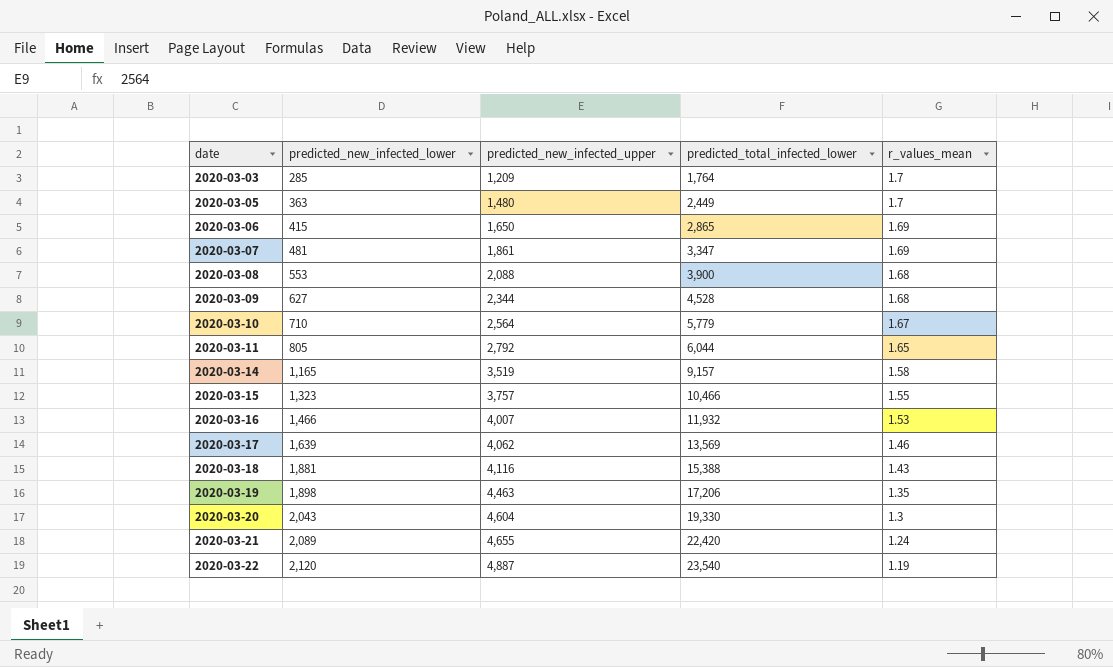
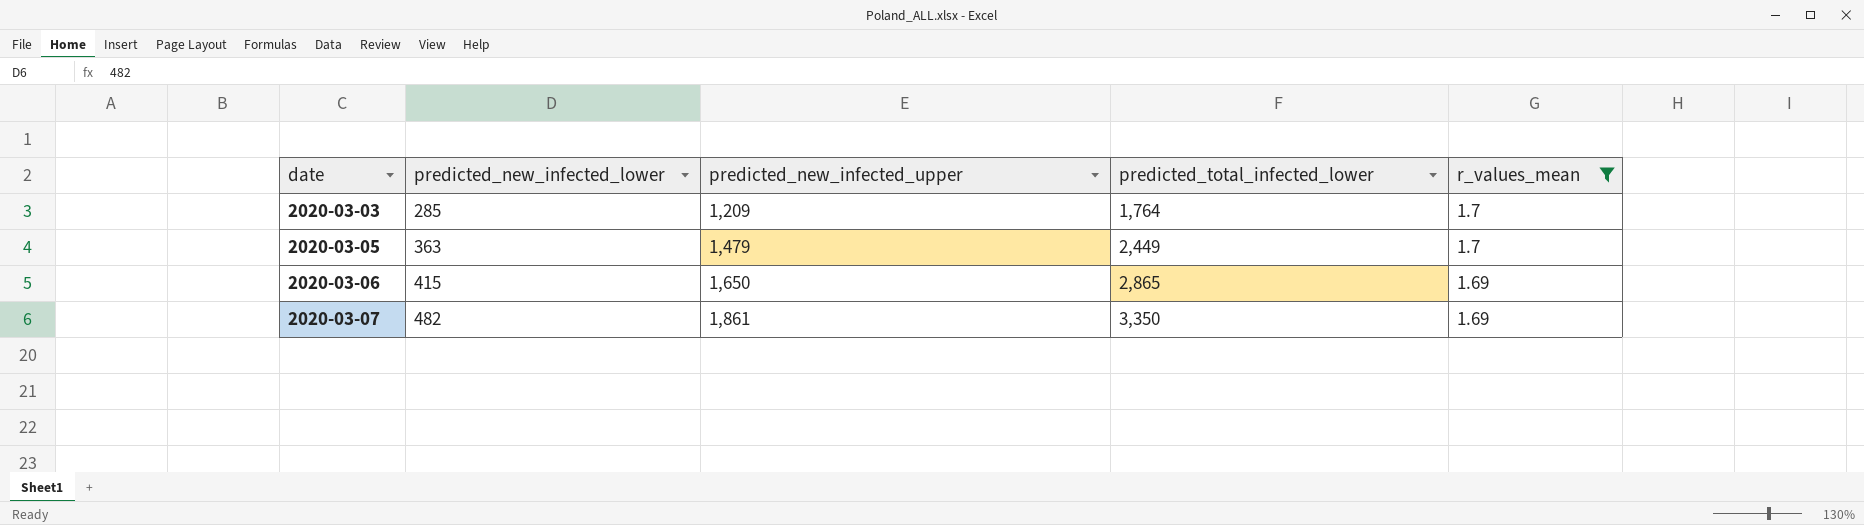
filter: none -> r_values_mean >= 1.69
2020-03-05 | predicted_new_infected_upper: 1,480 -> 1,479
2020-03-07 | predicted_new_infected_lower: 481 -> 482
2020-03-07 | predicted_total_infected_lower: 3,347 -> 3,350

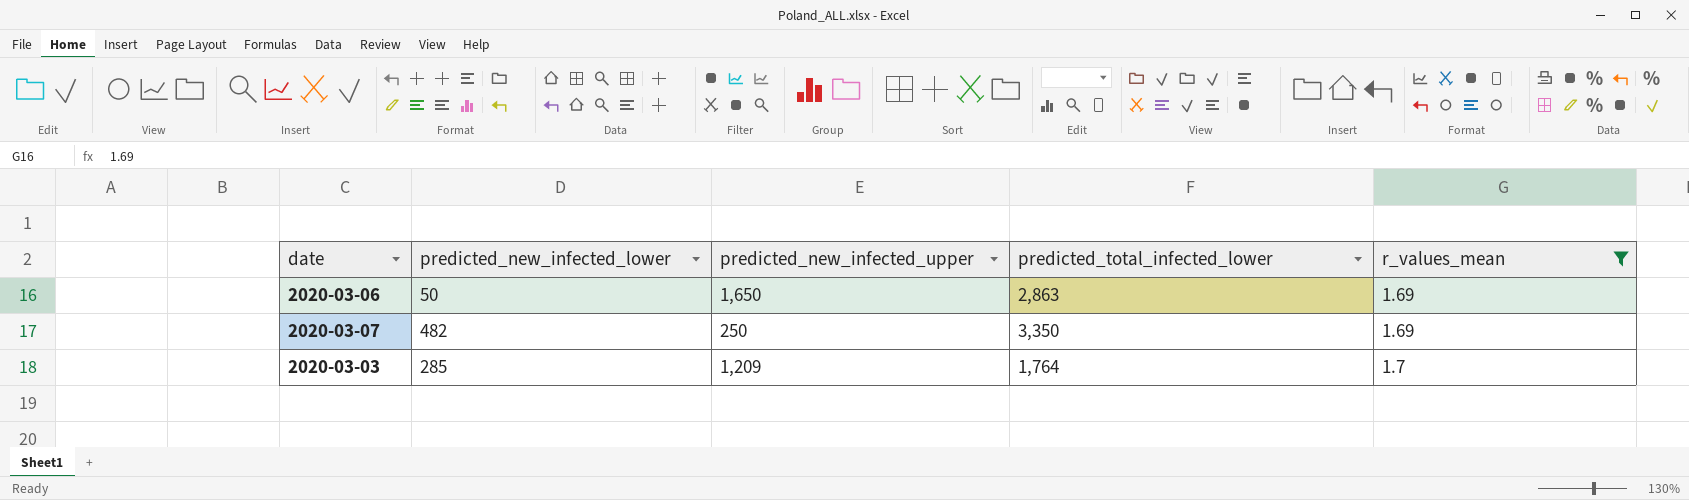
row order: date ascending -> r_values_mean ascending
row 2020-03-05: 363 | 1,479 | 2,449 | 1.7 -> none
2020-03-06 | predicted_new_infected_lower: 415 -> 50
2020-03-06 | predicted_total_infected_lower: 2,865 -> 2,863
2020-03-07 | predicted_new_infected_upper: 1,861 -> 250

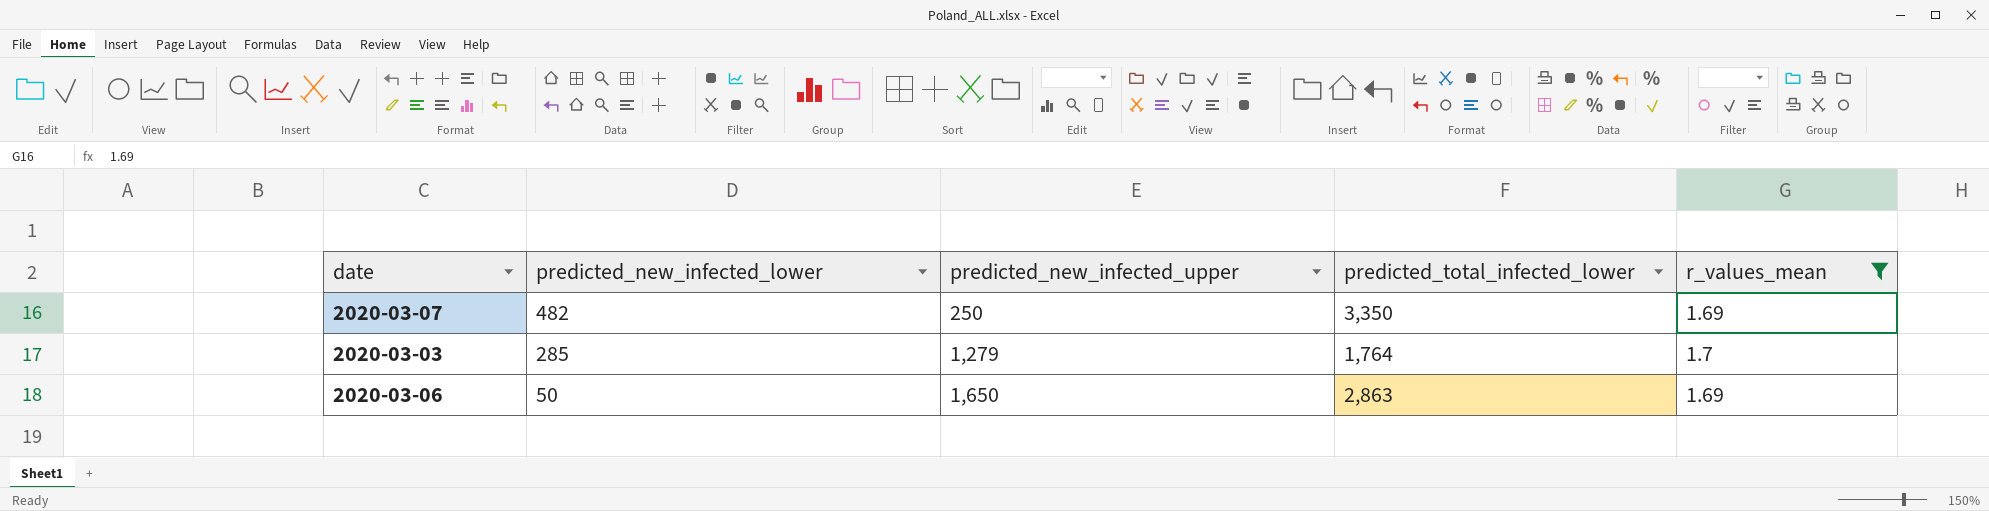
row order: r_values_mean ascending -> predicted_new_infected_lower descending
2020-03-03 | predicted_new_infected_upper: 1,209 -> 1,279

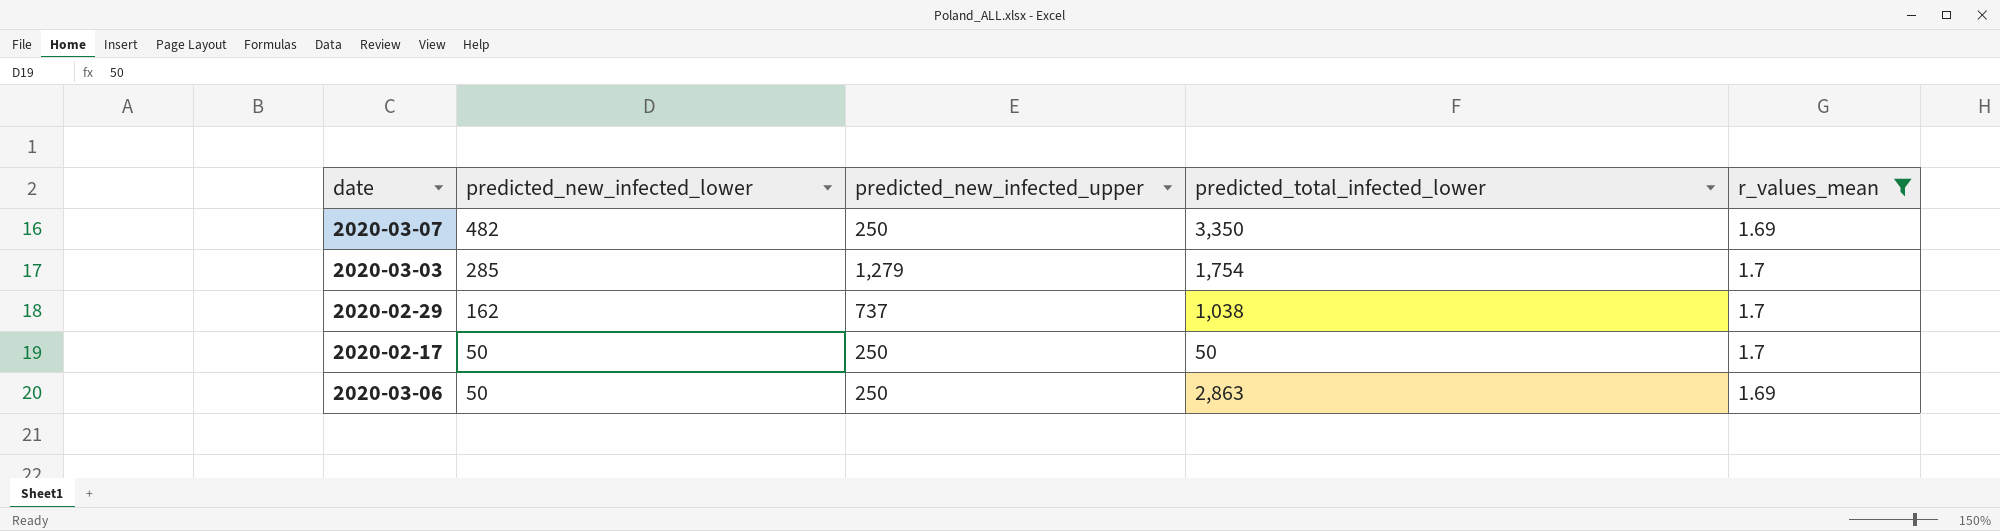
2020-03-03 | predicted_total_infected_lower: 1,764 -> 1,754
row 2020-02-29: none -> 162 | 737 | 1,038 | 1.7
row 2020-02-17: none -> 50 | 250 | 50 | 1.7
2020-03-06 | predicted_new_infected_upper: 1,650 -> 250

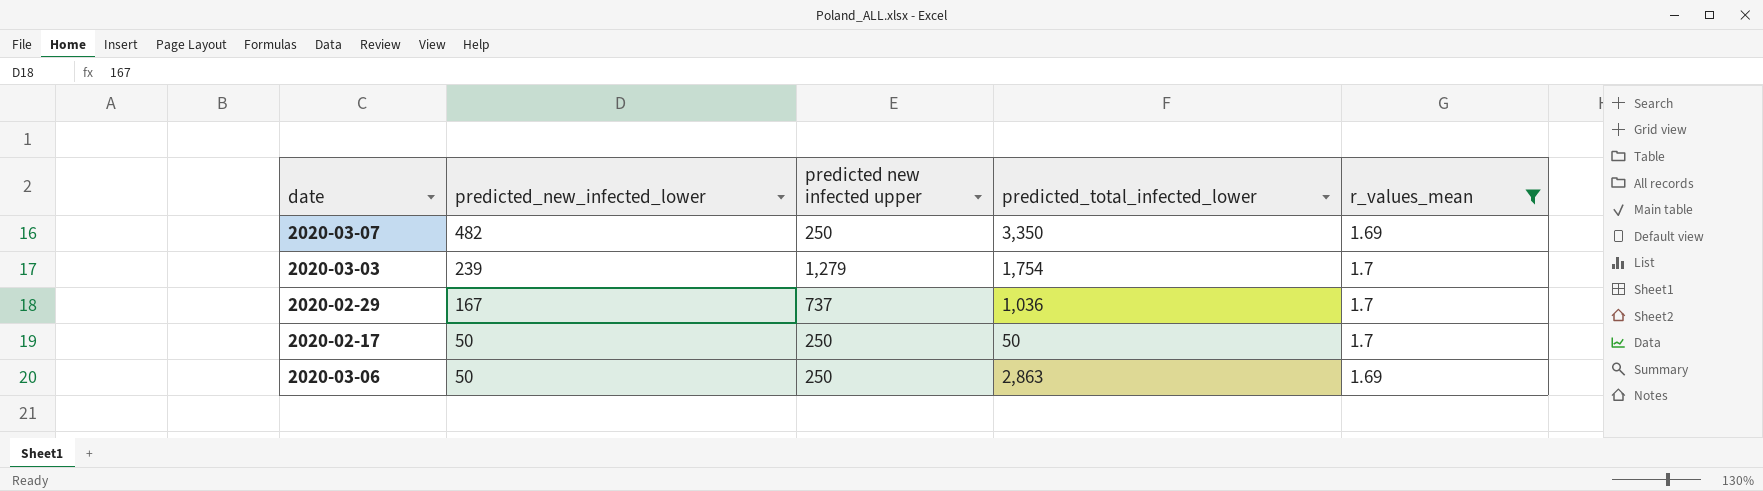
column name: predicted_new_infected_upper -> predicted new infected upper
2020-03-03 | predicted_new_infected_lower: 285 -> 239
2020-02-29 | predicted_new_infected_lower: 162 -> 167
2020-02-29 | predicted_total_infected_lower: 1,038 -> 1,036

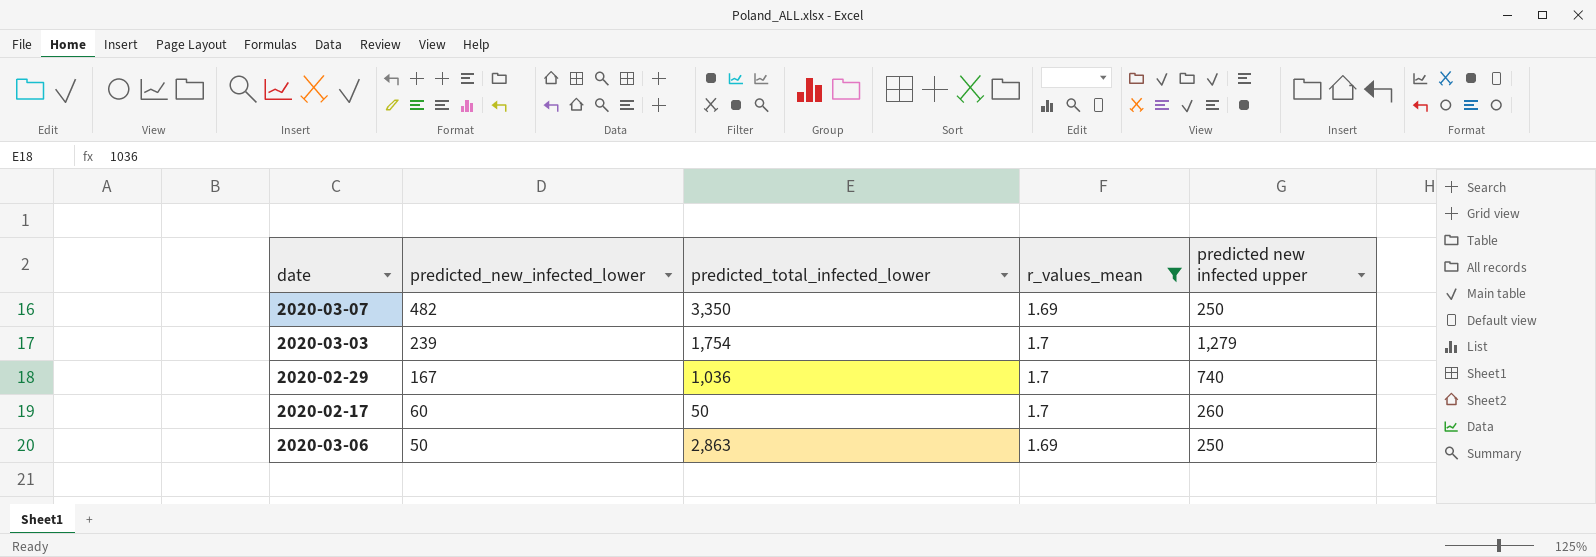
column predicted new infected upper | position: 3 -> 5
2020-02-29 | predicted new infected upper: 737 -> 740
2020-02-17 | predicted_new_infected_lower: 50 -> 60
2020-02-17 | predicted new infected upper: 250 -> 260

